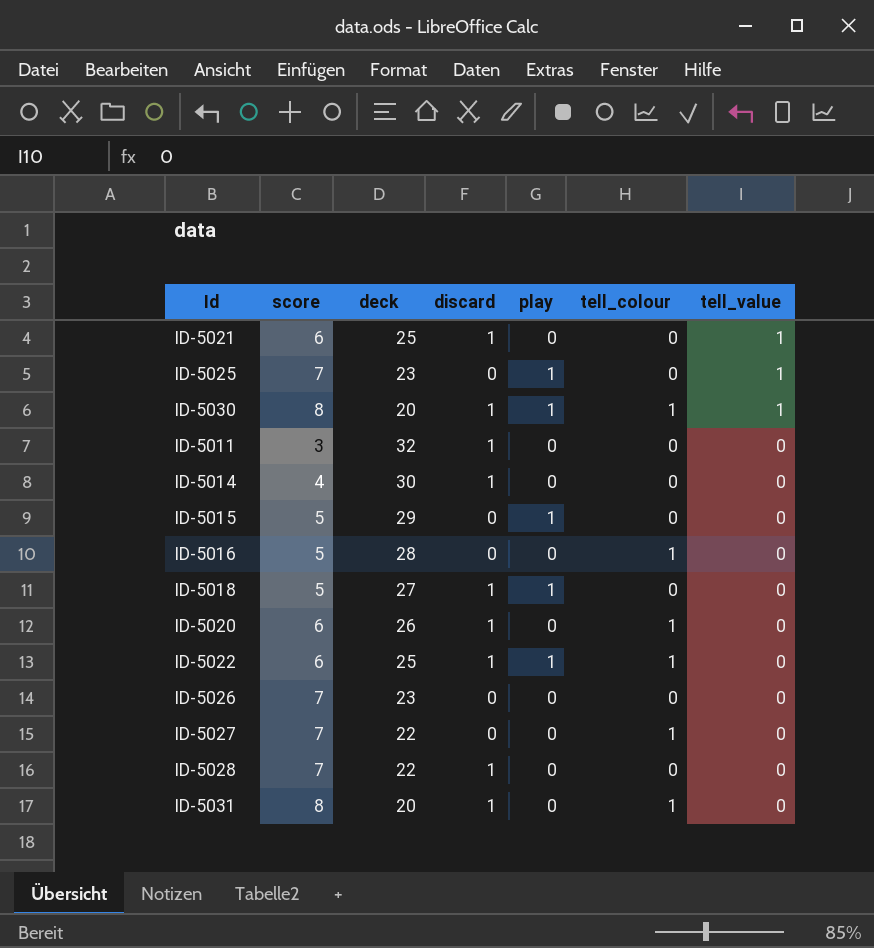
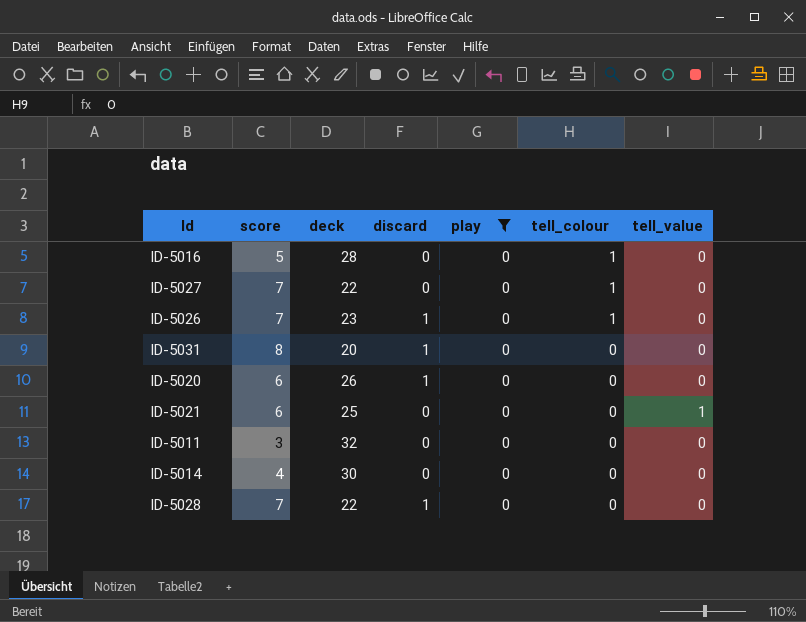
filter: none -> play = 0
row order: tell_value descending -> tell_colour descending
ID-5026 | discard: 0 -> 1
ID-5026 | tell_colour: 0 -> 1
ID-5031 | tell_colour: 1 -> 0
ID-5020 | tell_colour: 1 -> 0
ID-5021 | discard: 1 -> 0
ID-5011 | discard: 1 -> 0
ID-5014 | discard: 1 -> 0

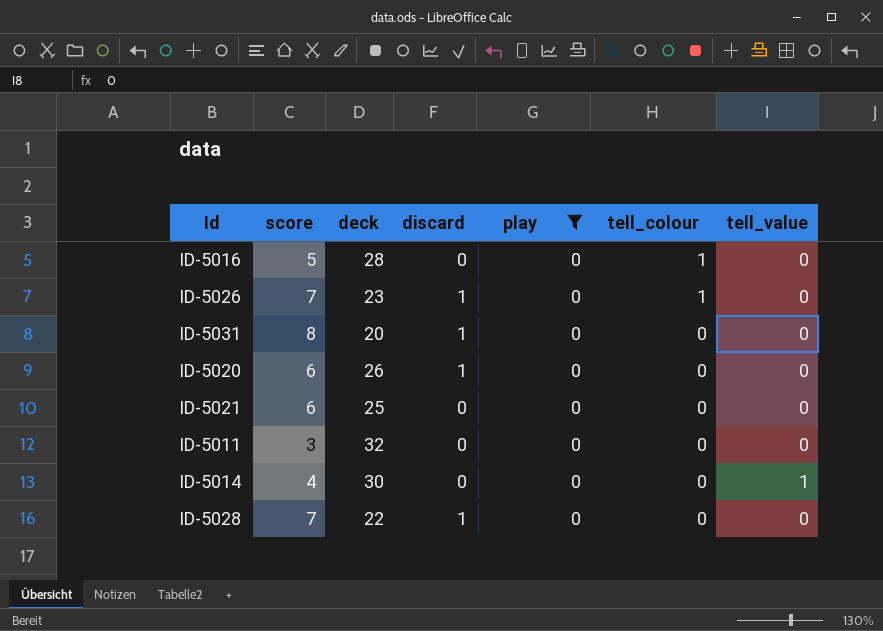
row ID-5027: 7 | 22 | 0 | 0 | 1 | 0 -> none
ID-5021 | tell_value: 1 -> 0
ID-5014 | tell_value: 0 -> 1

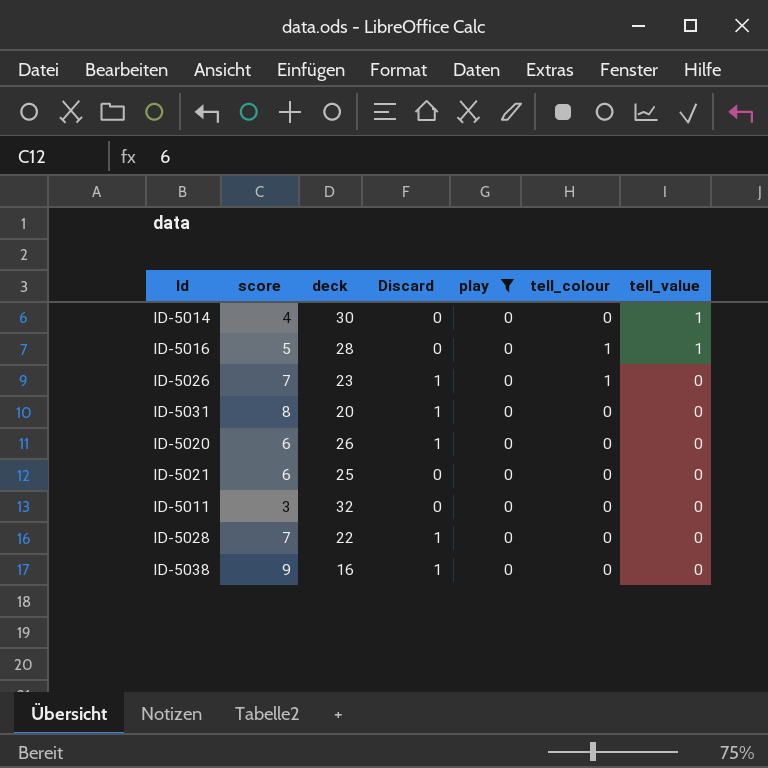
row order: tell_colour descending -> tell_value descending
column name: discard -> Discard
ID-5016 | tell_value: 0 -> 1
row ID-5038: none -> 9 | 16 | 1 | 0 | 0 | 0

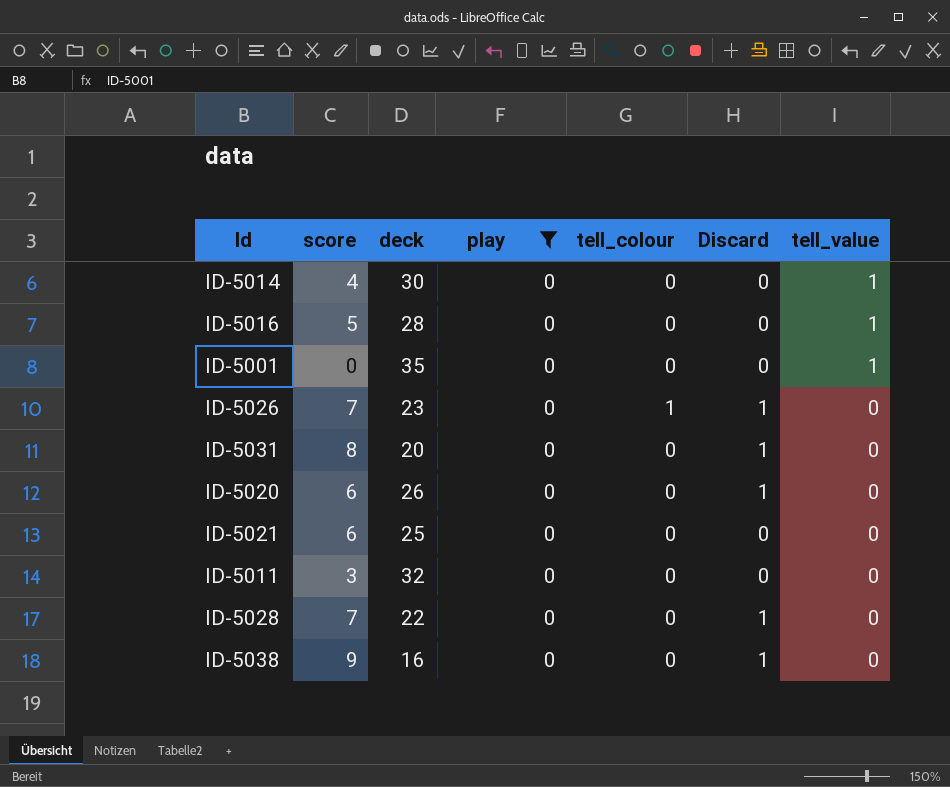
column Discard | position: 4 -> 6
ID-5016 | tell_colour: 1 -> 0
row ID-5001: none -> 0 | 35 | 0 | 0 | 0 | 1

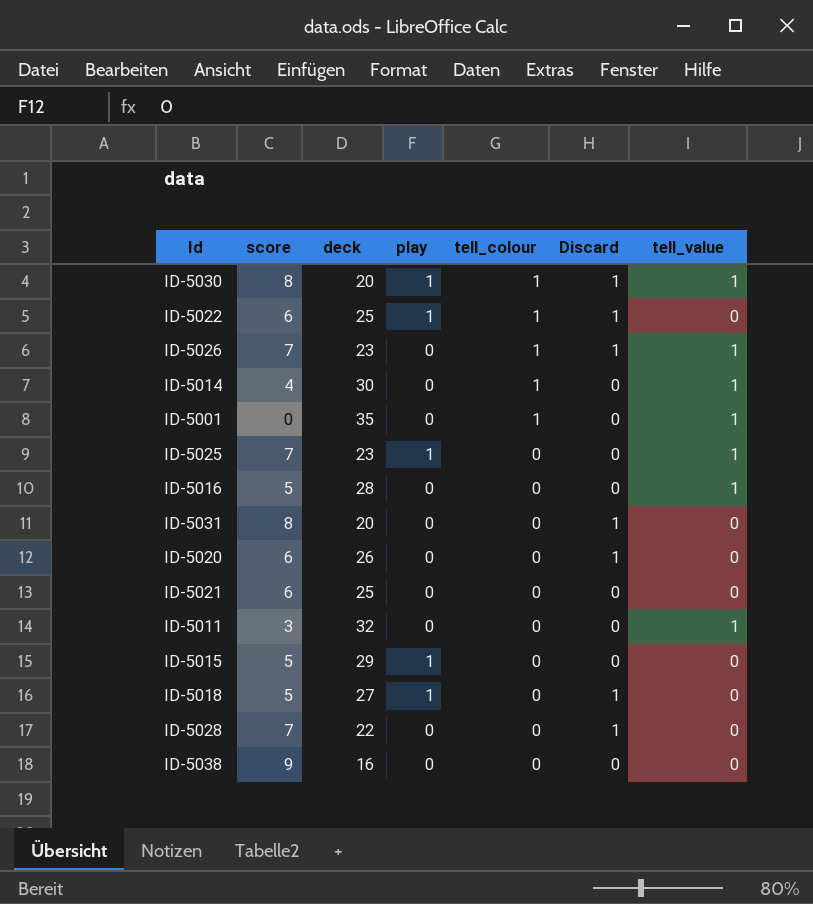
filter: play = 0 -> none
row order: tell_value descending -> tell_colour descending
ID-5026 | tell_value: 0 -> 1
ID-5014 | tell_colour: 0 -> 1
ID-5001 | tell_colour: 0 -> 1
ID-5011 | tell_value: 0 -> 1
ID-5038 | Discard: 1 -> 0

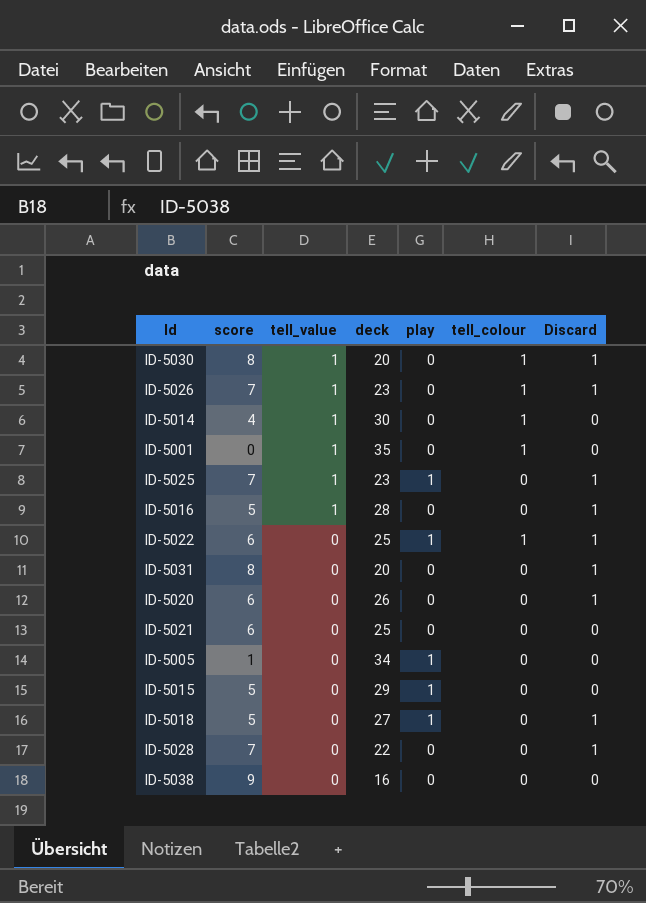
row order: tell_colour descending -> tell_value descending
column tell_value | position: 7 -> 3
row ID-5011: 3 | 32 | 0 | 0 | 0 | 1 -> none
ID-5030 | play: 1 -> 0
ID-5025 | Discard: 0 -> 1
ID-5016 | Discard: 0 -> 1
row ID-5005: none -> 1 | 0 | 34 | 1 | 0 | 0

